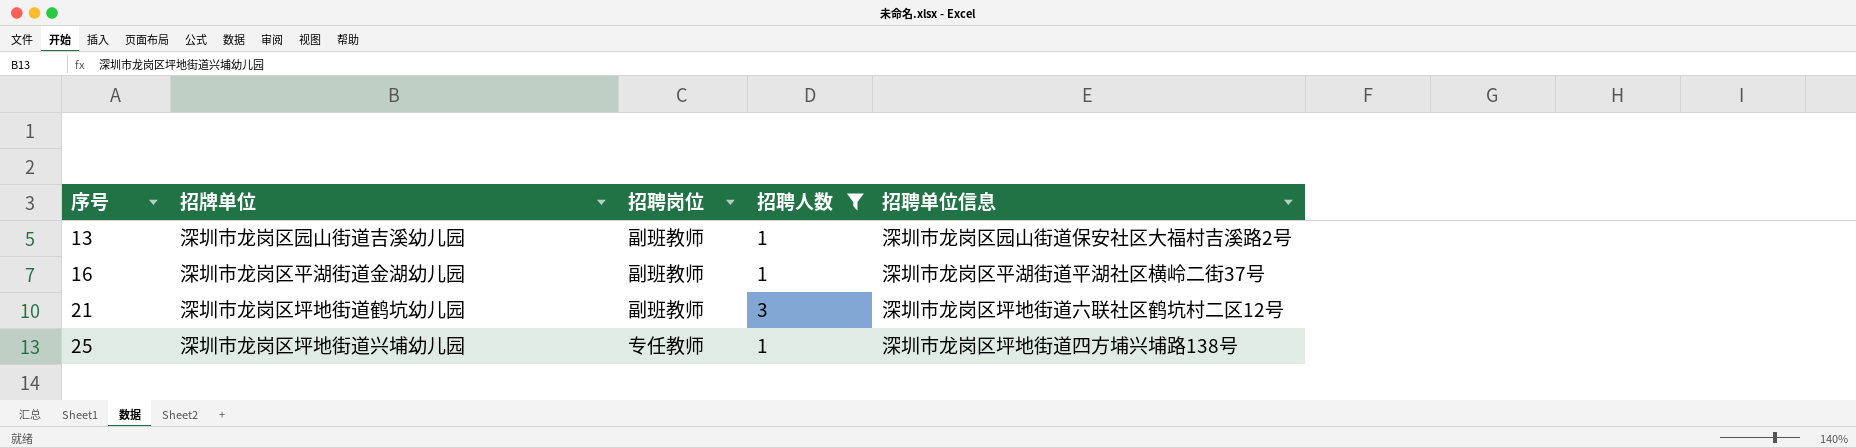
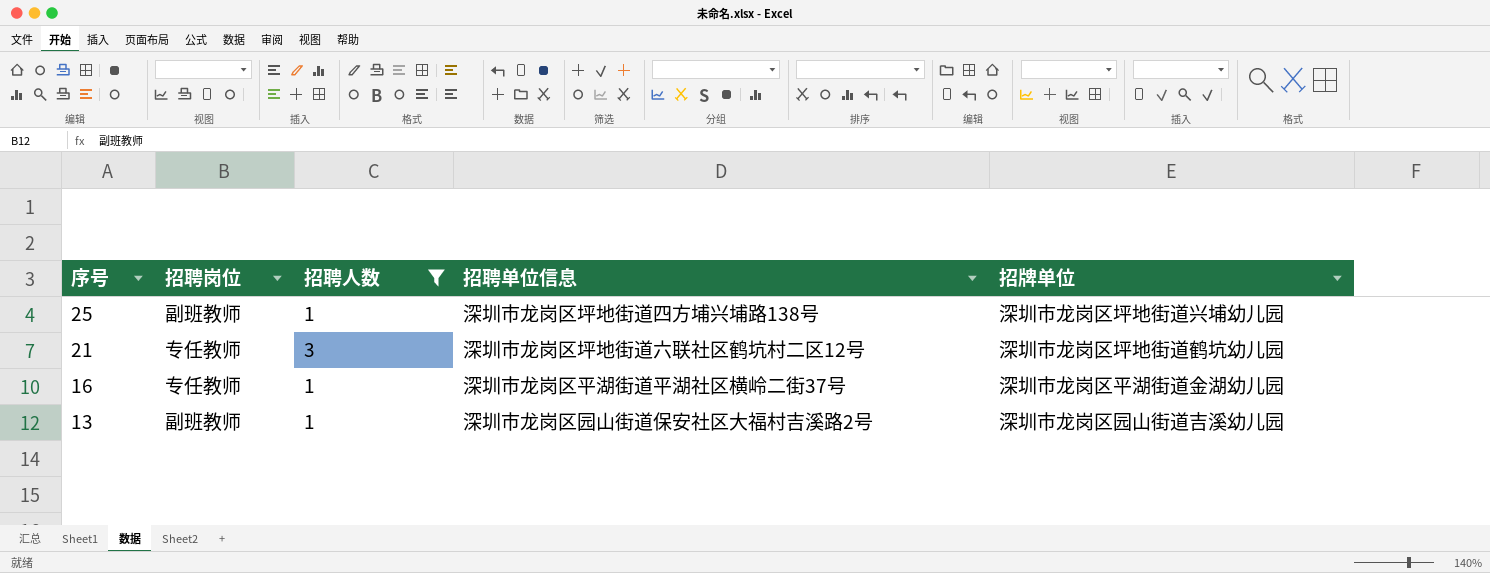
row order: 序号 ascending -> 序号 descending
column 招牌单位 | position: 2 -> 5
25 | 招聘岗位: 专任教师 -> 副班教师
21 | 招聘岗位: 副班教师 -> 专任教师
16 | 招聘岗位: 副班教师 -> 专任教师

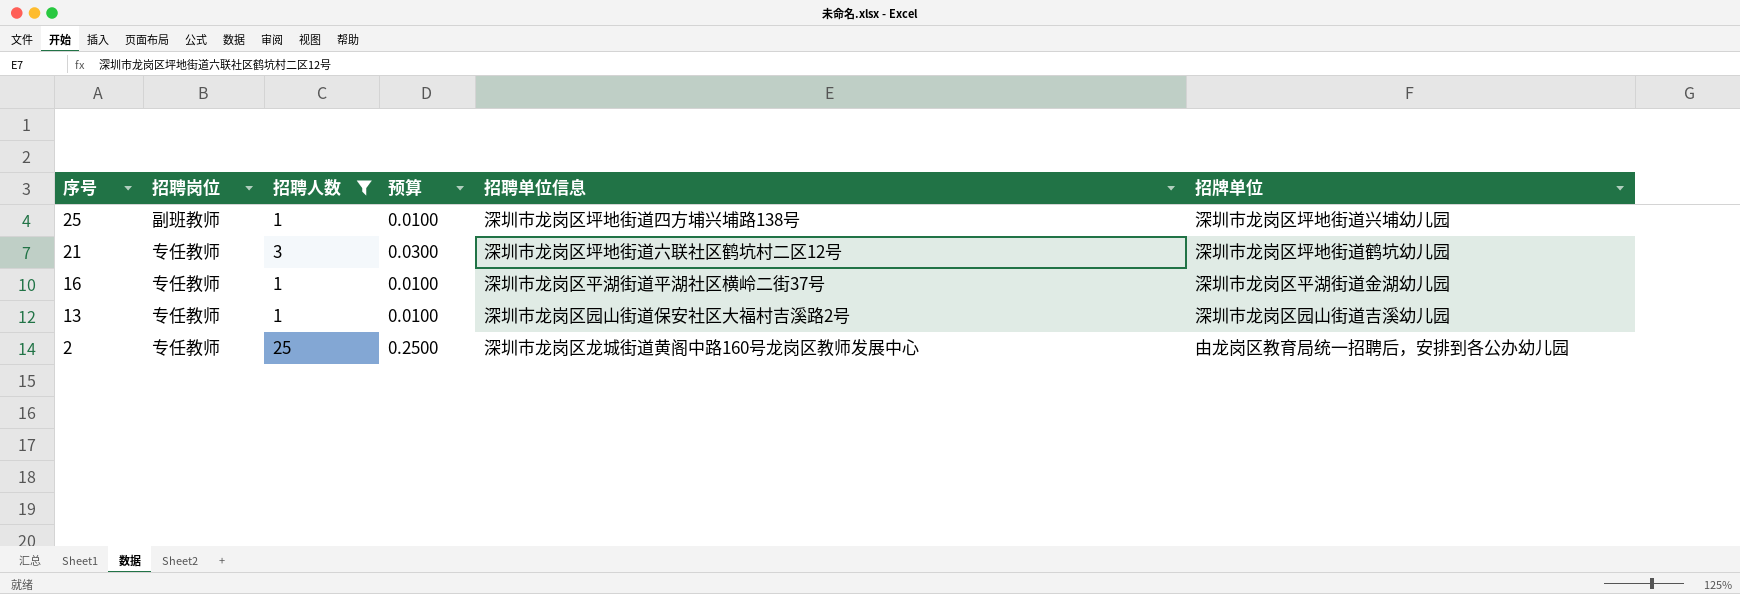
column 预算 | formula: none -> [招聘人数] * 0.01
13 | 招聘岗位: 副班教师 -> 专任教师
row 2: none -> 专任教师 | 25 | 0.2500 | 深圳市龙岗区龙城街道黄阁中路160号龙岗区教师发展中心 | 由龙岗区教育局统一招聘后，安排到各公办幼儿园

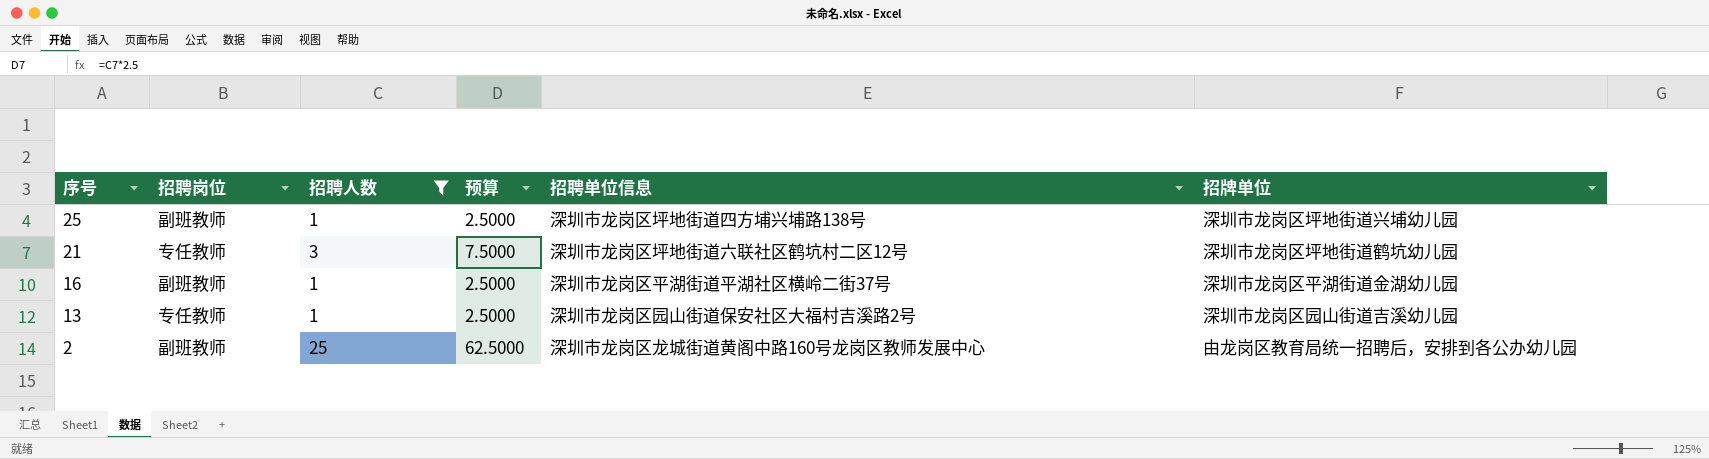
column 预算 | formula: [招聘人数] * 0.01 -> [招聘人数] * 2.5
16 | 招聘岗位: 专任教师 -> 副班教师
2 | 招聘岗位: 专任教师 -> 副班教师

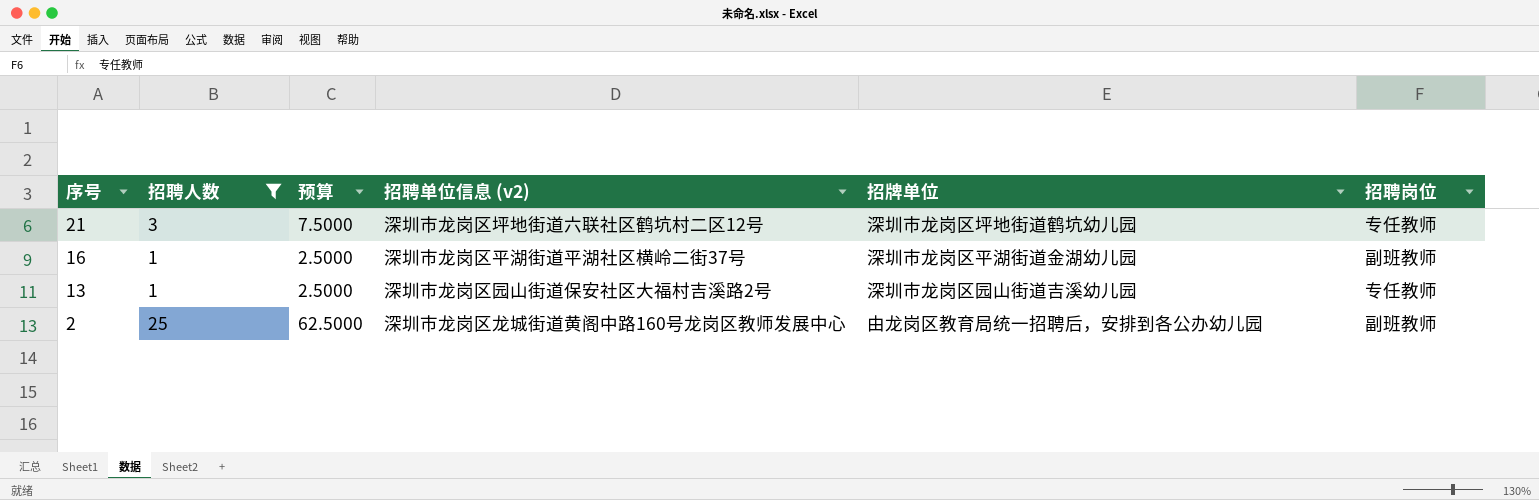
column name: 招聘单位信息 -> 招聘单位信息 (v2)
column 招聘岗位 | position: 2 -> 6
row 25: 副班教师 | 1 | 2.5000 | 深圳市龙岗区坪地街道四方埔兴埔路138号 | 深圳市龙岗区坪地街道兴埔幼儿园 -> none

